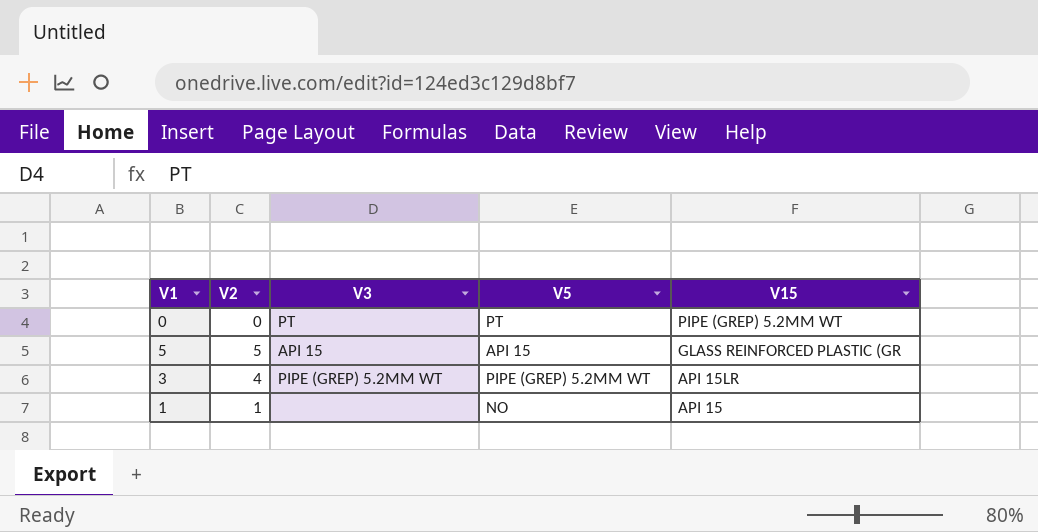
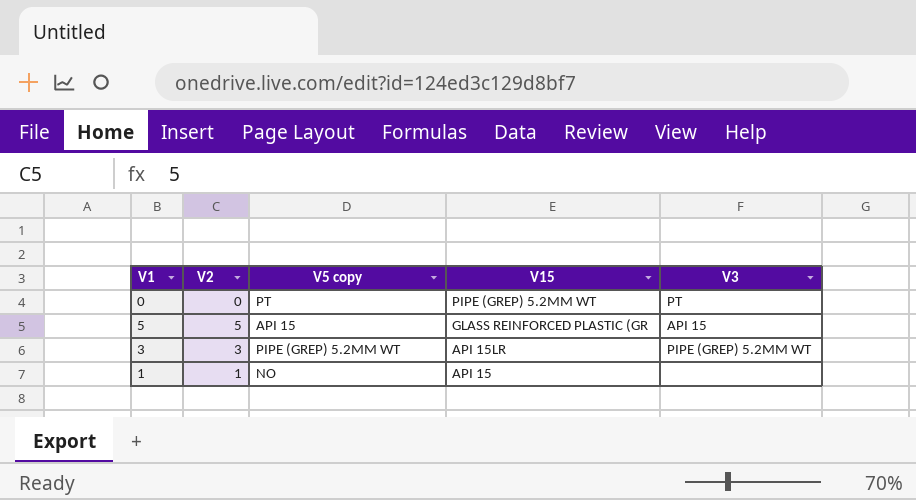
column name: V5 -> V5 copy
column V3 | position: 3 -> 5
3 | V2: 4 -> 3

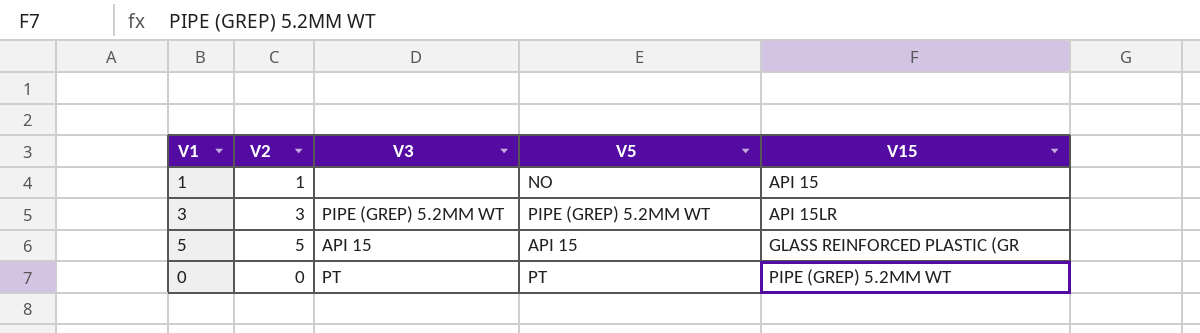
row order: V15 descending -> V15 ascending
column V3 | position: 5 -> 3
column name: V5 copy -> V5

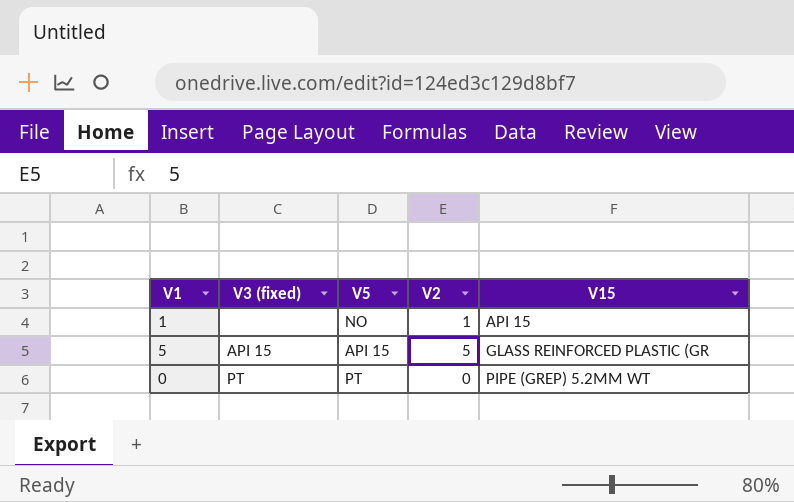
column name: V3 -> V3 (fixed)
column V2 | position: 2 -> 4
row 3: 3 | PIPE (GREP) 5.2MM WT | PIPE (GREP) 5.2MM WT | API 15LR -> none

